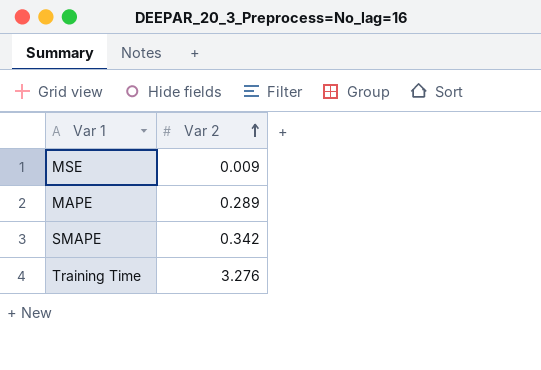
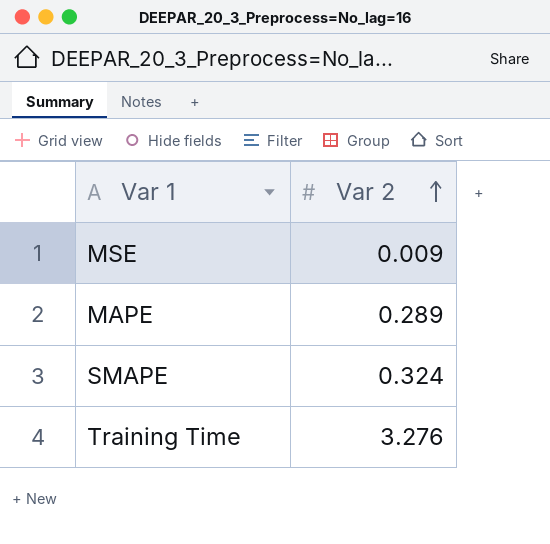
SMAPE | Var 2: 0.342 -> 0.324

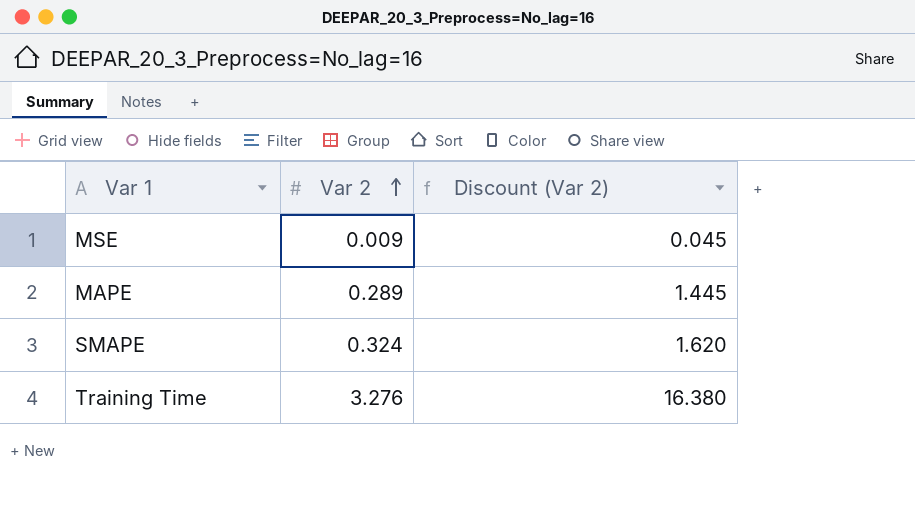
column Discount (Var 2) | formula: none -> [Var 2] * 5

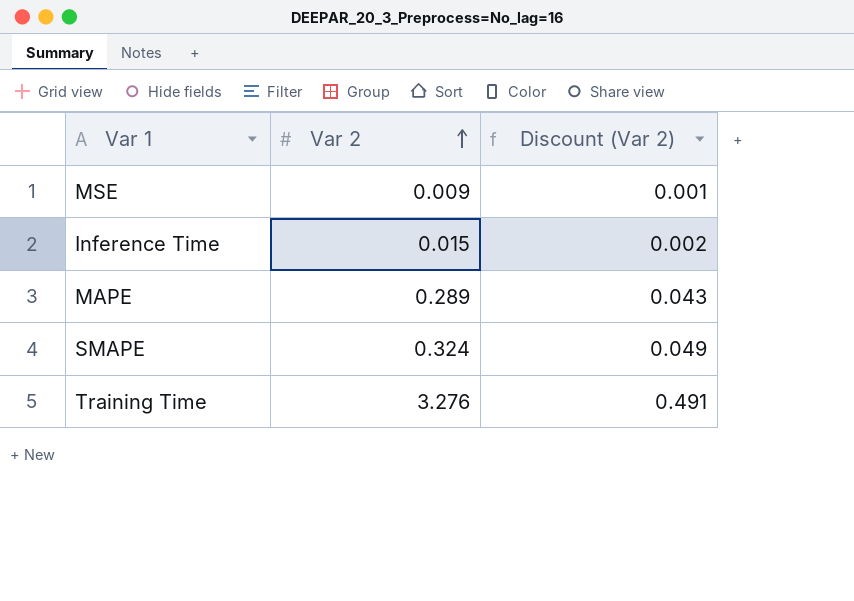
column Discount (Var 2) | formula: [Var 2] * 5 -> [Var 2] * 0.15
row Inference Time: none -> 0.015 | 0.002

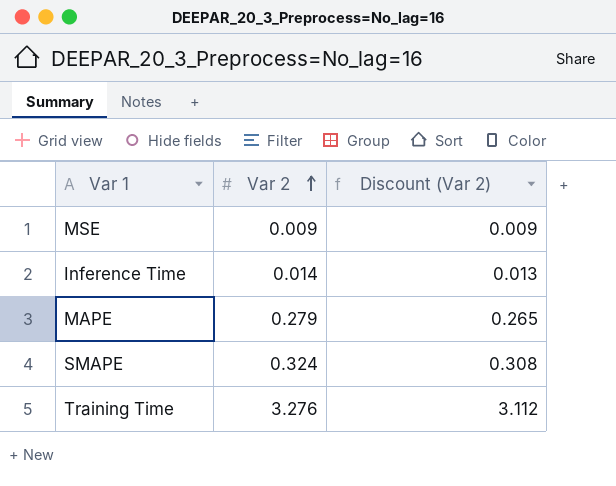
column Discount (Var 2) | formula: [Var 2] * 0.15 -> [Var 2] * 0.95
Inference Time | Var 2: 0.015 -> 0.014
MAPE | Var 2: 0.289 -> 0.279

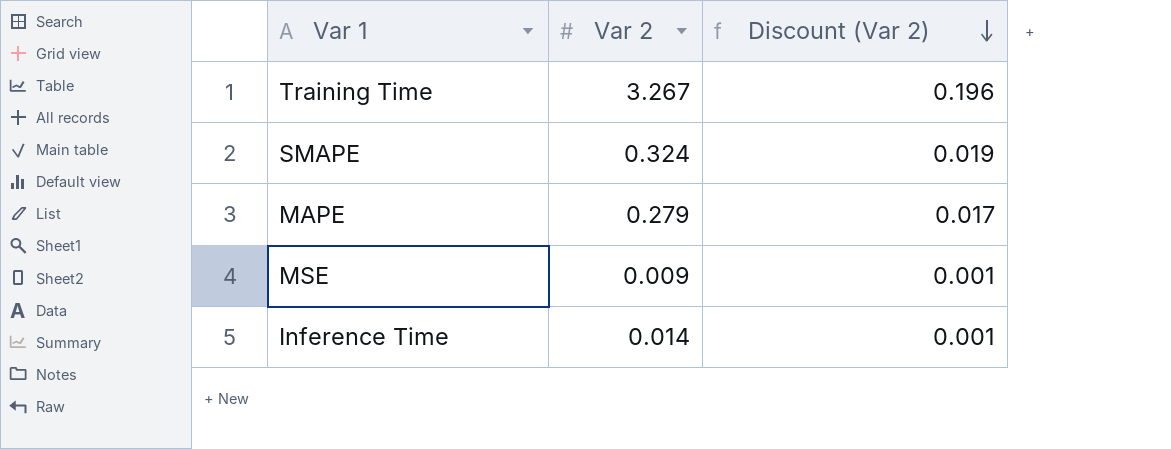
row order: Var 2 ascending -> Discount (Var 2) descending
column Discount (Var 2) | formula: [Var 2] * 0.95 -> [Var 2] * 0.06
Training Time | Var 2: 3.276 -> 3.267

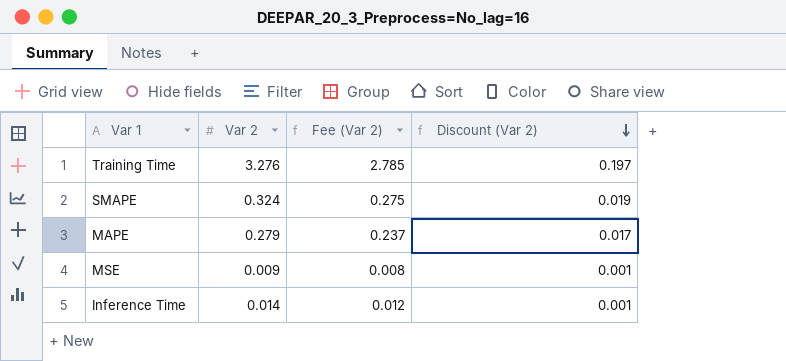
column Fee (Var 2) | formula: none -> [Var 2] * 0.85
Training Time | Var 2: 3.267 -> 3.276
Training Time | Discount (Var 2): 0.196 -> 0.197

